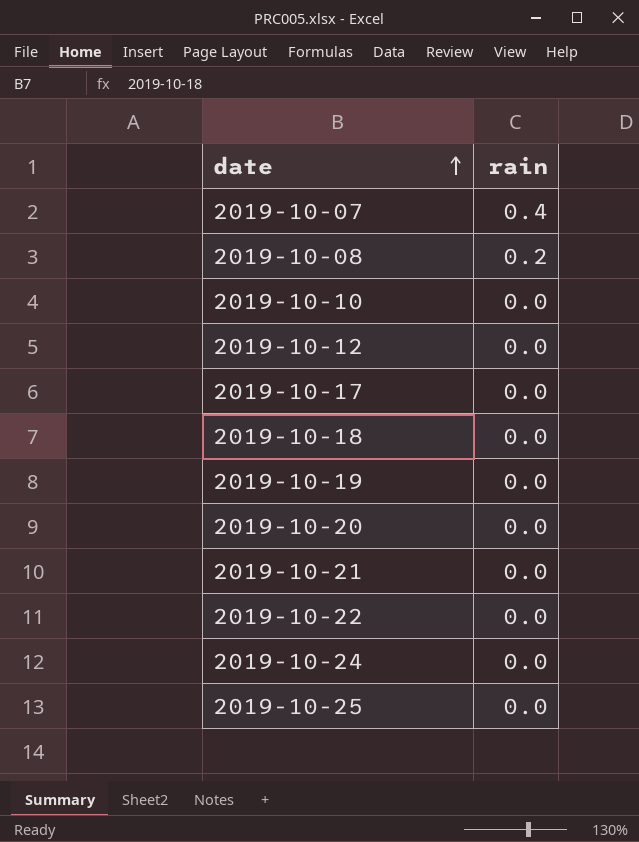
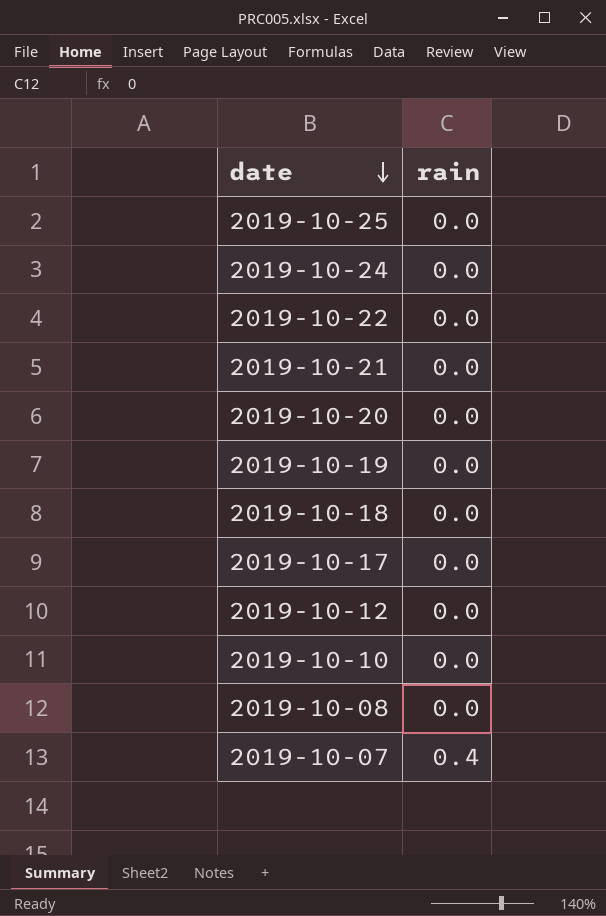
row order: date ascending -> date descending
2019-10-08 | rain: 0.2 -> 0.0

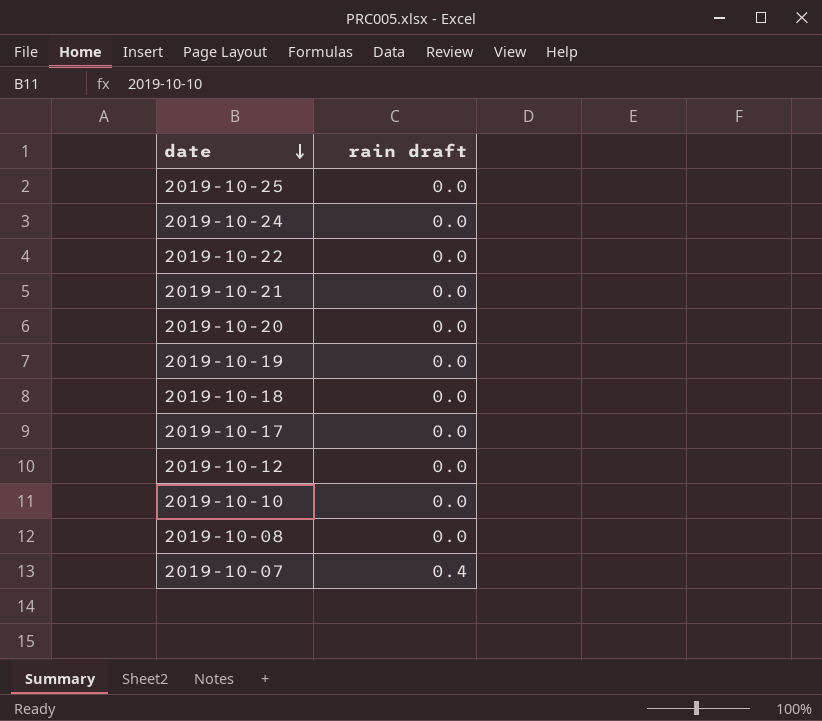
column name: rain -> rain draft

